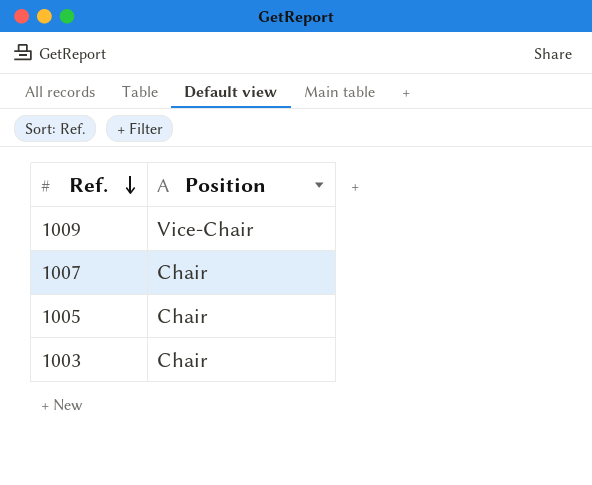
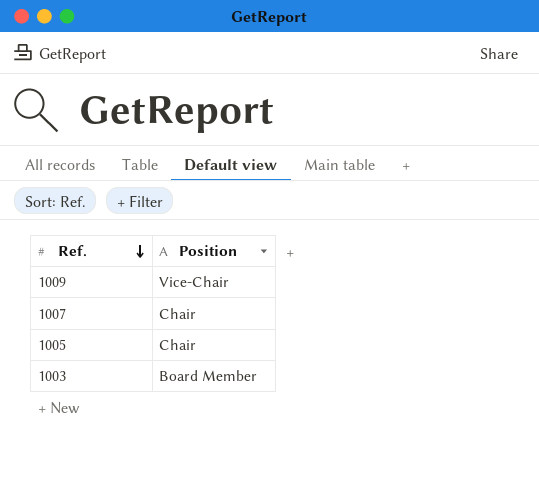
1003 | Position: Chair -> Board Member

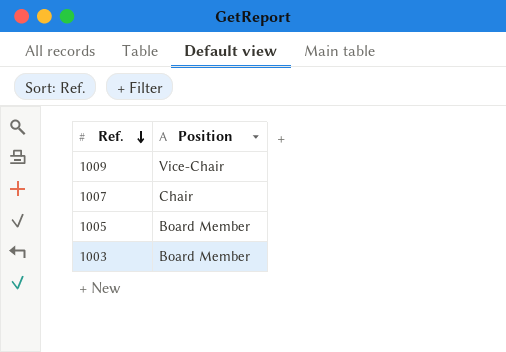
1005 | Position: Chair -> Board Member

